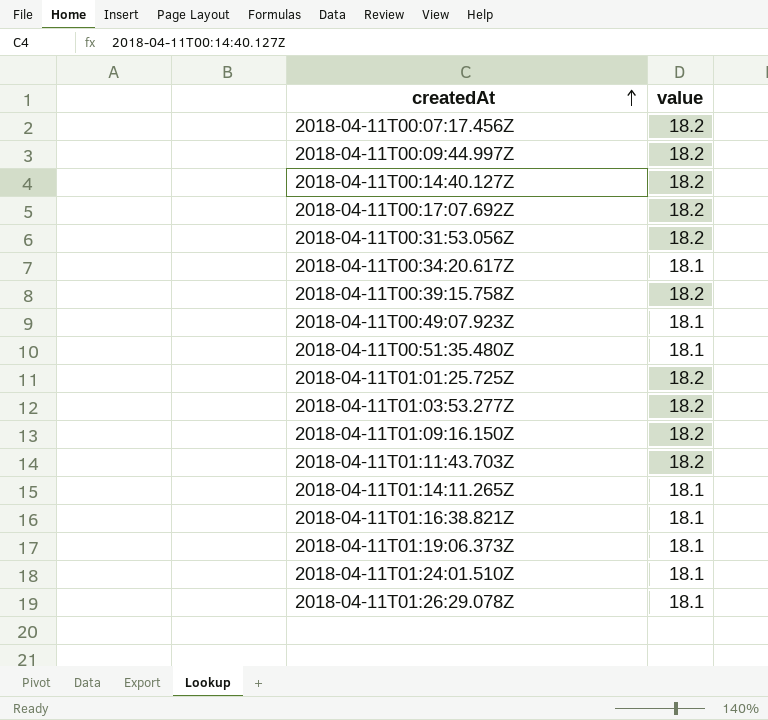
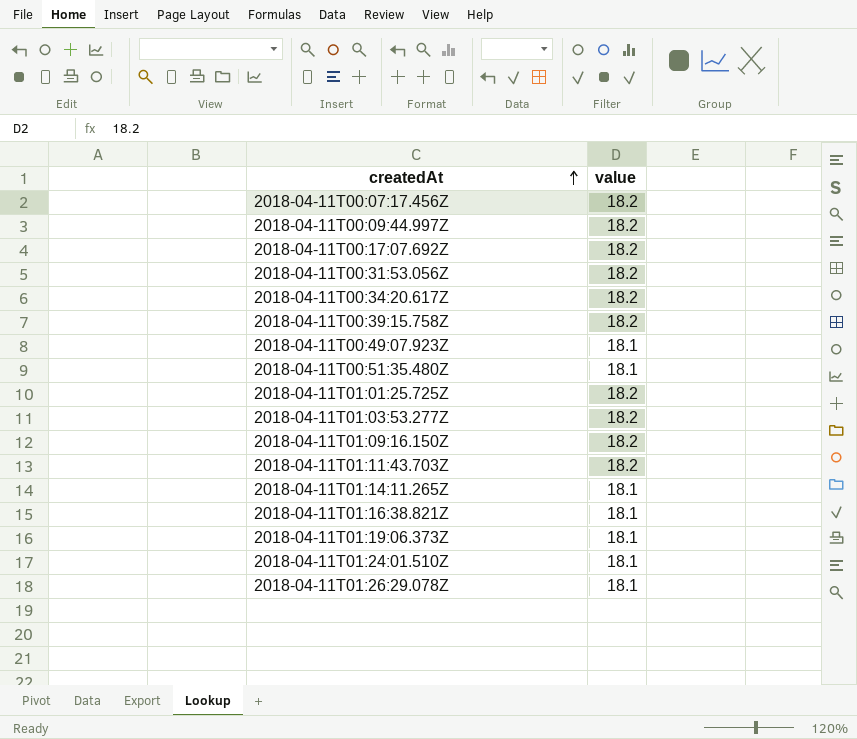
row 2018-04-11T00:14:40.127Z: 18.2 -> none
2018-04-11T00:34:20.617Z | value: 18.1 -> 18.2

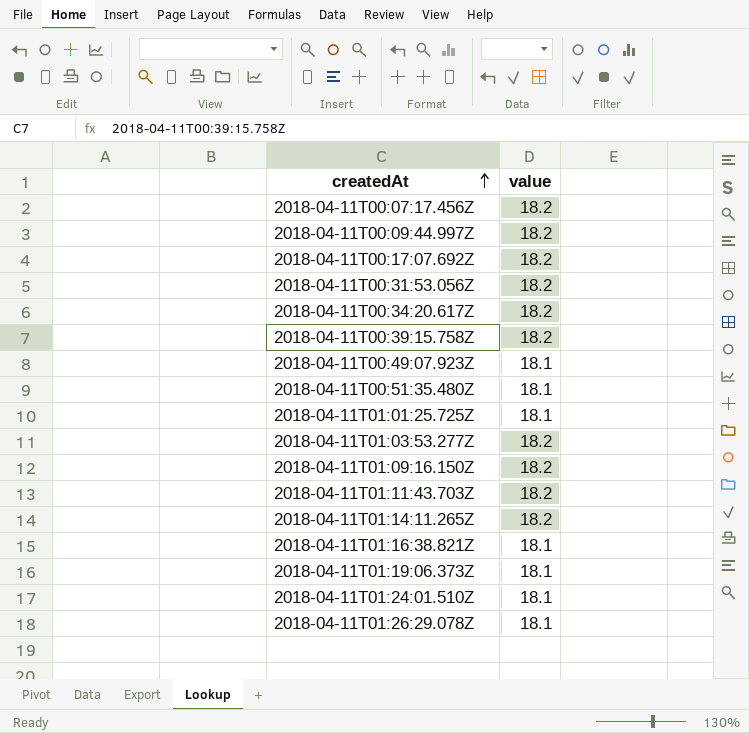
2018-04-11T01:01:25.725Z | value: 18.2 -> 18.1
2018-04-11T01:14:11.265Z | value: 18.1 -> 18.2

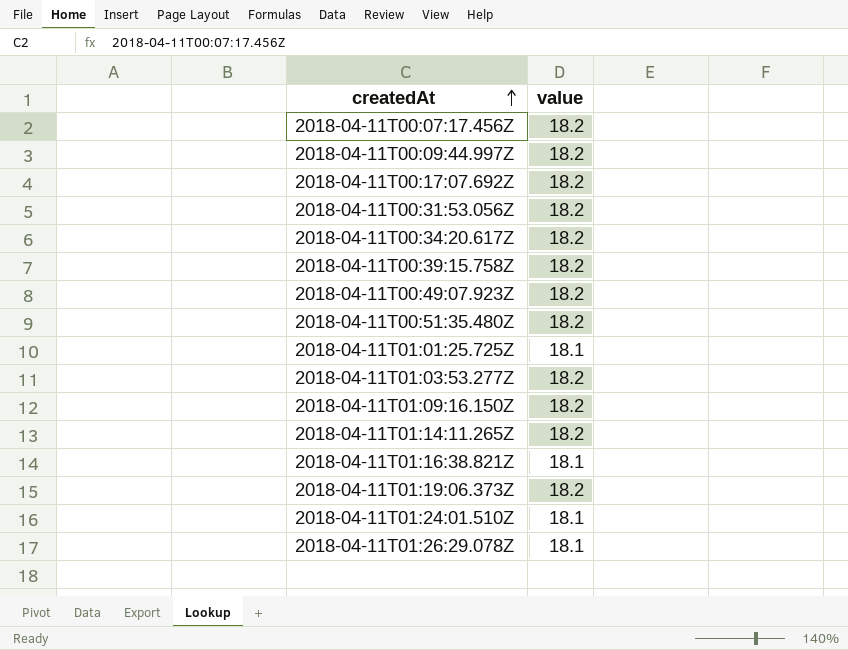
row 2018-04-11T01:11:43.703Z: 18.2 -> none
2018-04-11T00:49:07.923Z | value: 18.1 -> 18.2
2018-04-11T00:51:35.480Z | value: 18.1 -> 18.2
2018-04-11T01:19:06.373Z | value: 18.1 -> 18.2

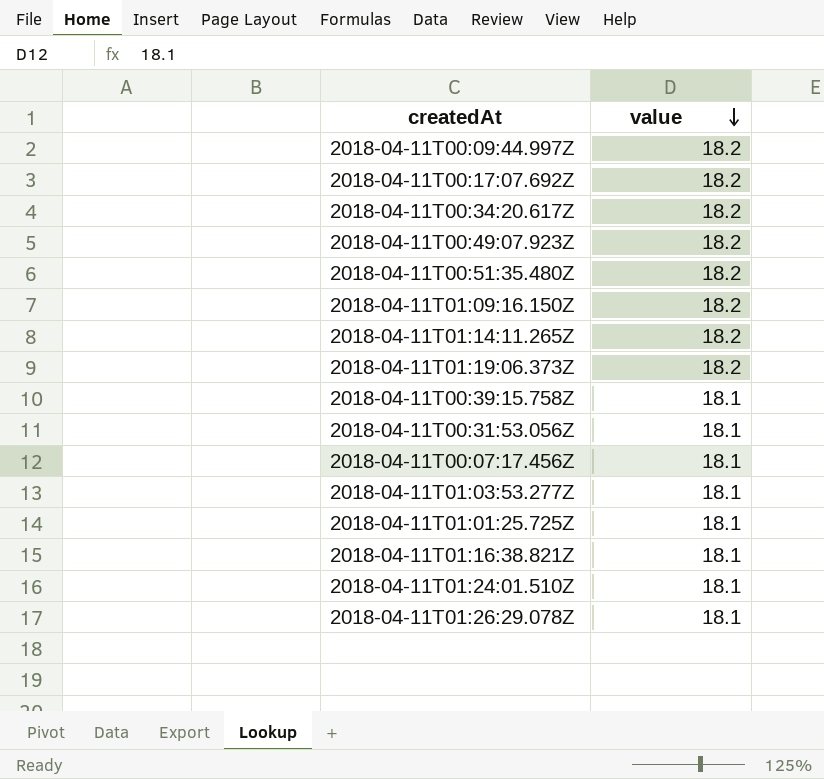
row order: createdAt ascending -> value descending
2018-04-11T00:39:15.758Z | value: 18.2 -> 18.1
2018-04-11T00:31:53.056Z | value: 18.2 -> 18.1
2018-04-11T00:07:17.456Z | value: 18.2 -> 18.1
2018-04-11T01:03:53.277Z | value: 18.2 -> 18.1

